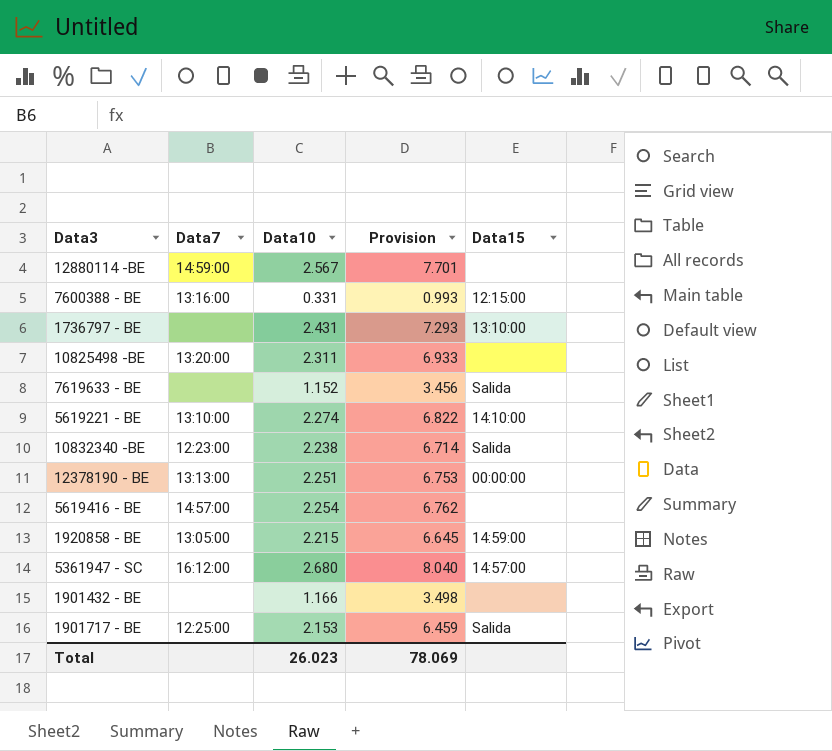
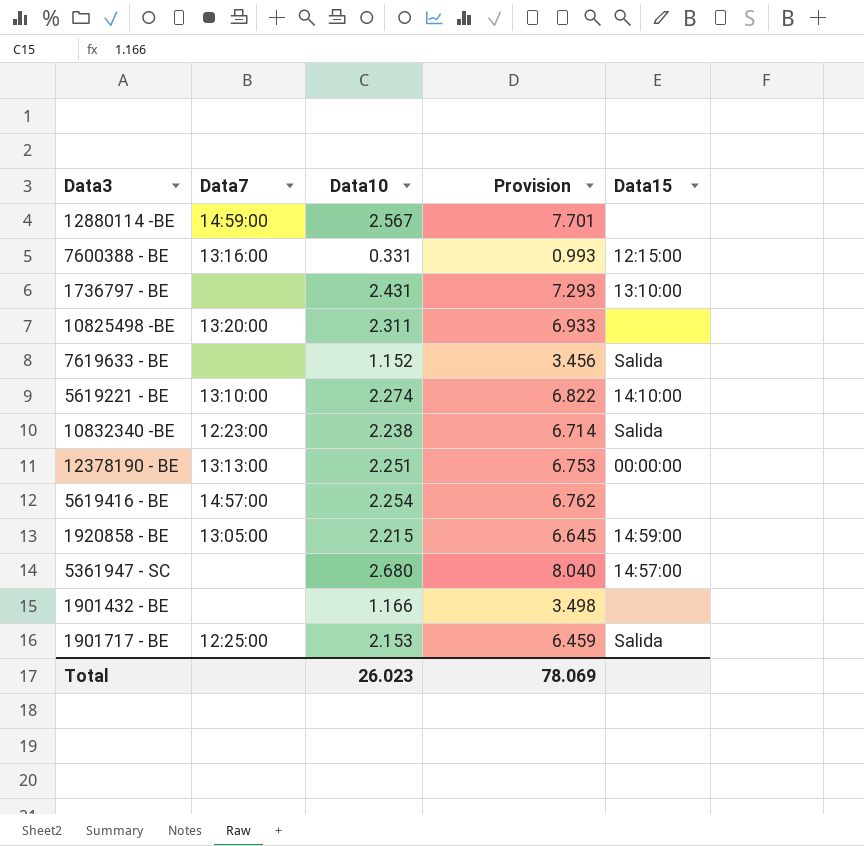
5361947 - SC | Data7: 16:12:00 -> none

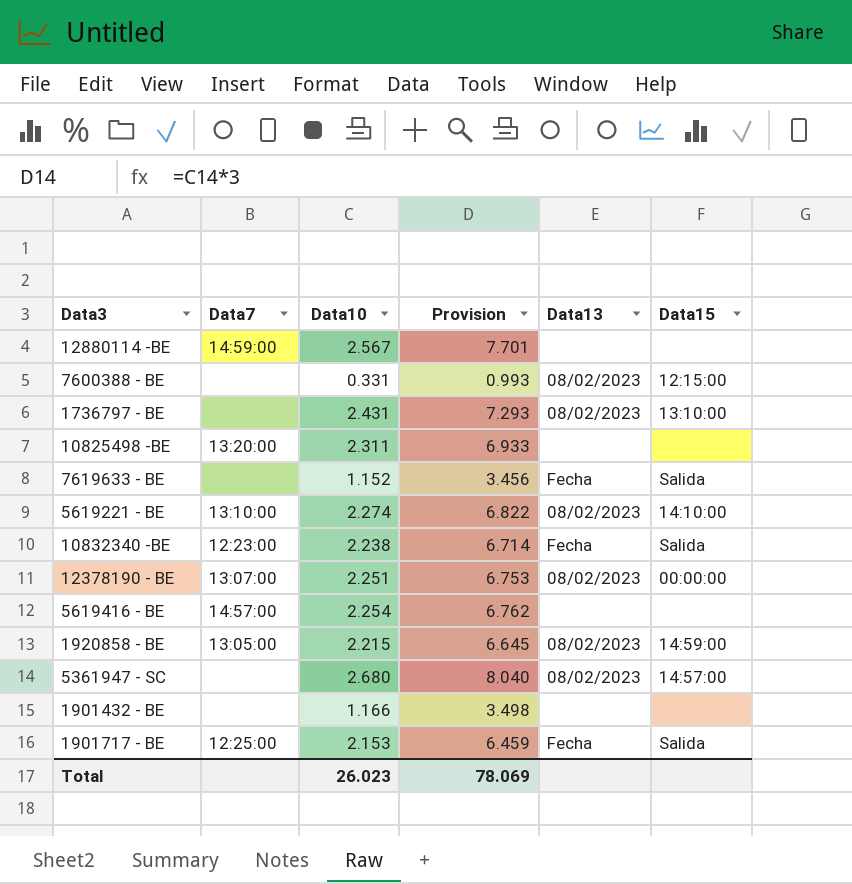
column Data13 | position: none -> 5
7600388 - BE | Data7: 13:16:00 -> none
12378190 - BE | Data7: 13:13:00 -> 13:07:00

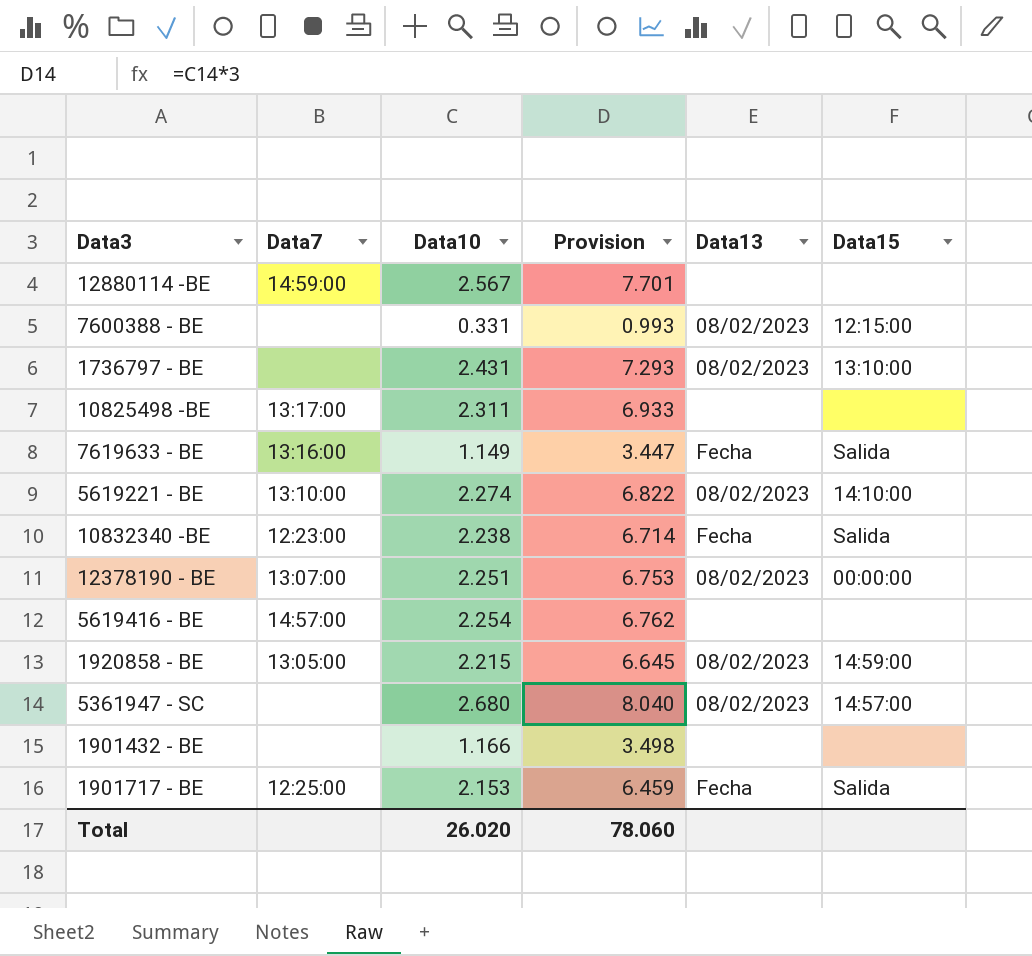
10825498 -BE | Data7: 13:20:00 -> 13:17:00
7619633 - BE | Data7: none -> 13:16:00
7619633 - BE | Data10: 1.152 -> 1.149
7619633 - BE | Provision: 3.456 -> 3.447
Total | Data10: 26.023 -> 26.020
Total | Provision: 78.069 -> 78.060

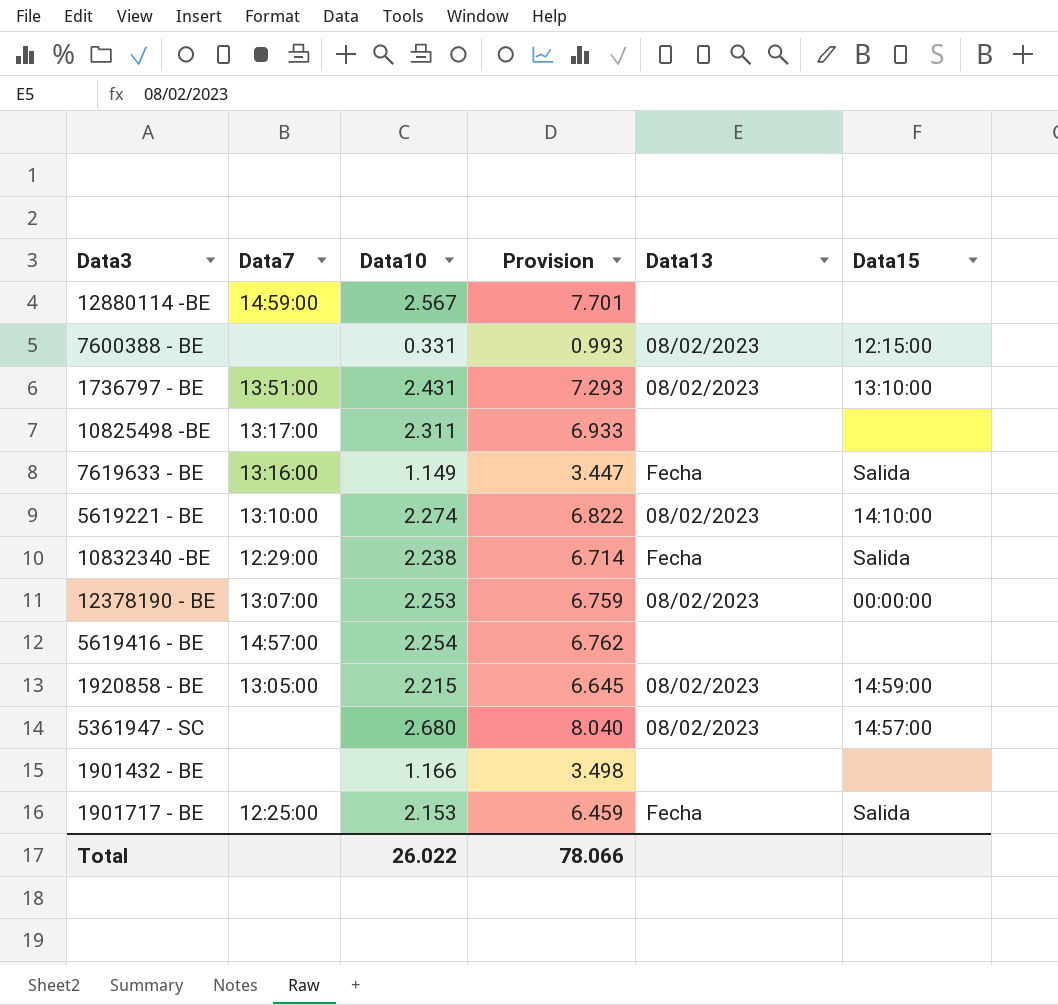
1736797 - BE | Data7: none -> 13:51:00
10832340 -BE | Data7: 12:23:00 -> 12:29:00
12378190 - BE | Data10: 2.251 -> 2.253
12378190 - BE | Provision: 6.753 -> 6.759
Total | Data10: 26.020 -> 26.022
Total | Provision: 78.060 -> 78.066

